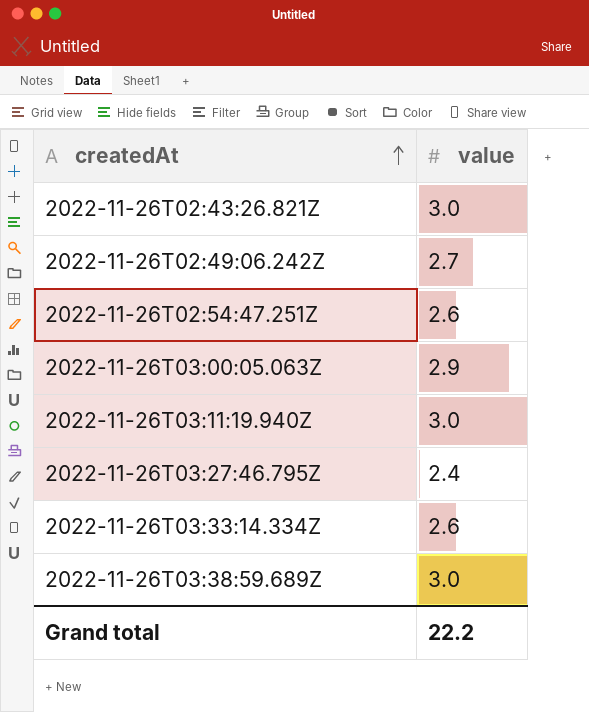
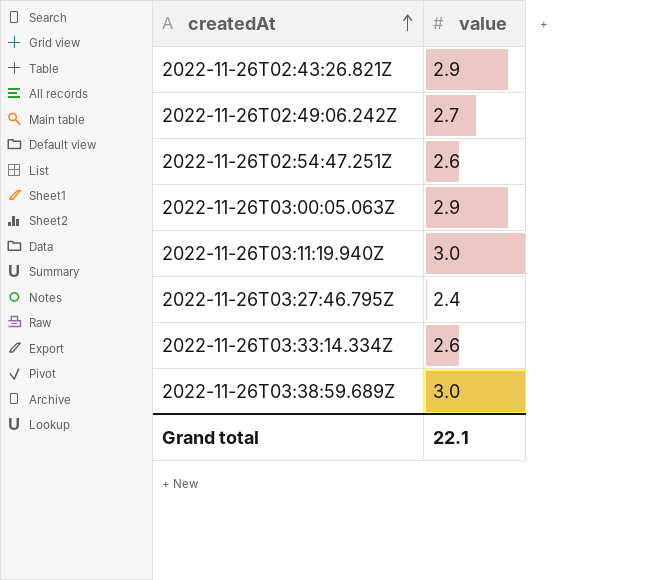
2022-11-26T02:43:26.821Z | value: 3.0 -> 2.9
Grand total | value: 22.2 -> 22.1

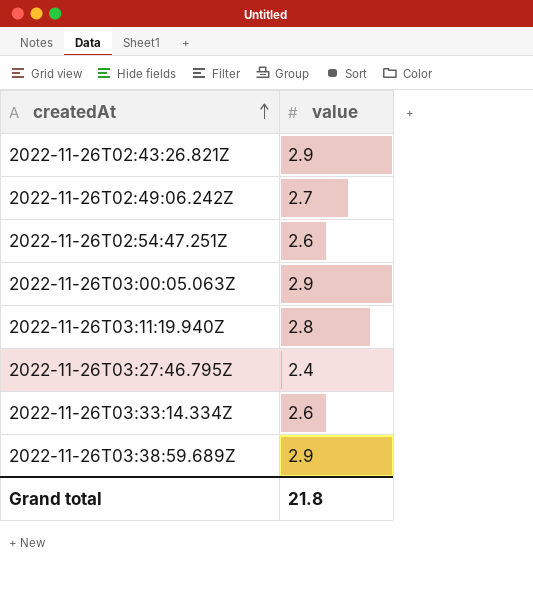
2022-11-26T03:11:19.940Z | value: 3.0 -> 2.8
2022-11-26T03:38:59.689Z | value: 3.0 -> 2.9
Grand total | value: 22.1 -> 21.8

